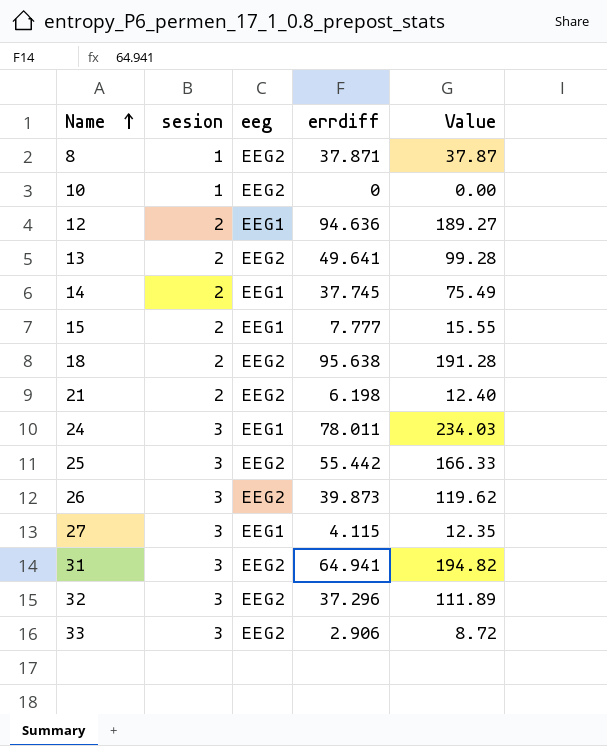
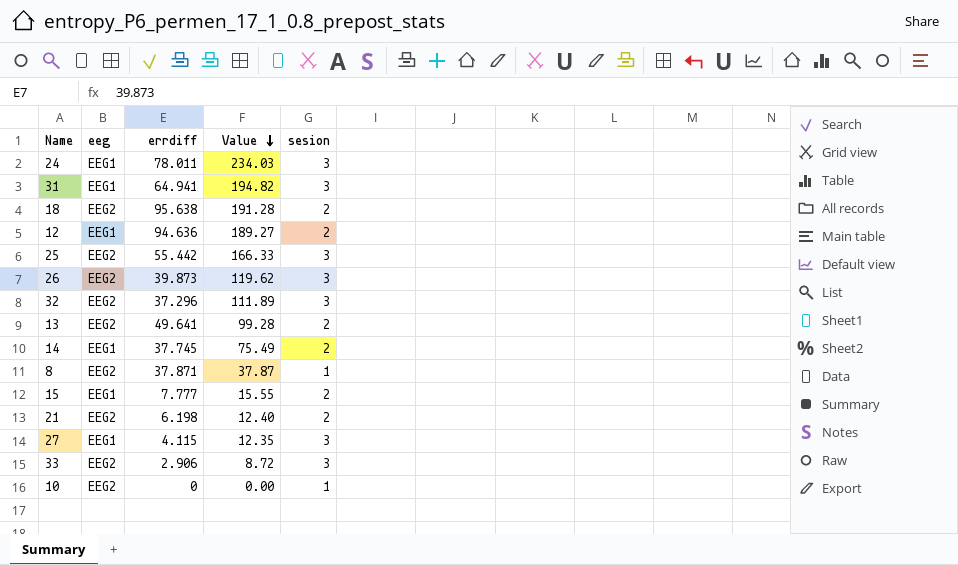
row order: Name ascending -> Value descending
column sesion | position: 2 -> 5
31 | eeg: EEG2 -> EEG1

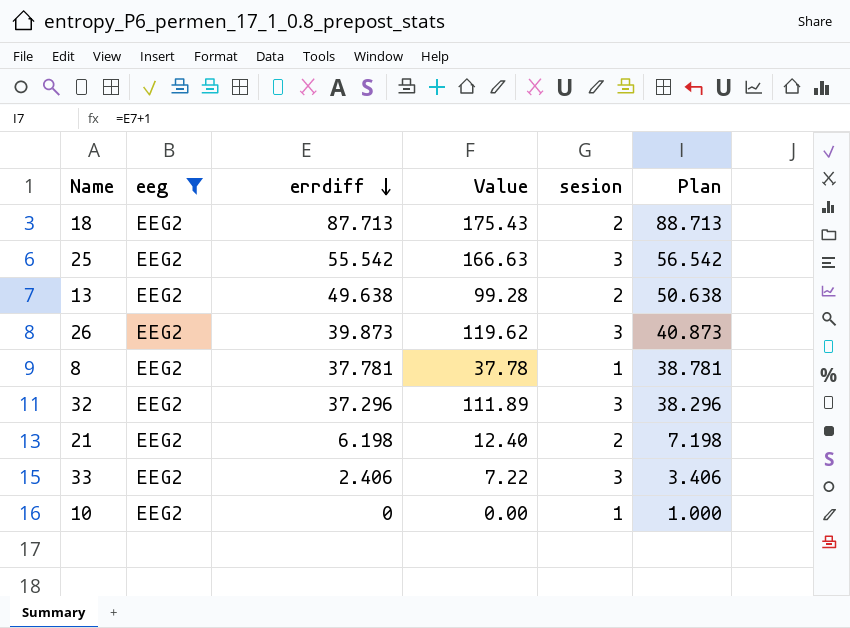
filter: none -> eeg = EEG2
row order: Value descending -> errdiff descending
column Plan | formula: none -> [errdiff] + 1
18 | errdiff: 95.638 -> 87.713
18 | Value: 191.28 -> 175.43
25 | errdiff: 55.442 -> 55.542
25 | Value: 166.33 -> 166.63
13 | errdiff: 49.641 -> 49.638
8 | errdiff: 37.871 -> 37.781
8 | Value: 37.87 -> 37.78
33 | errdiff: 2.906 -> 2.406
33 | Value: 8.72 -> 7.22

